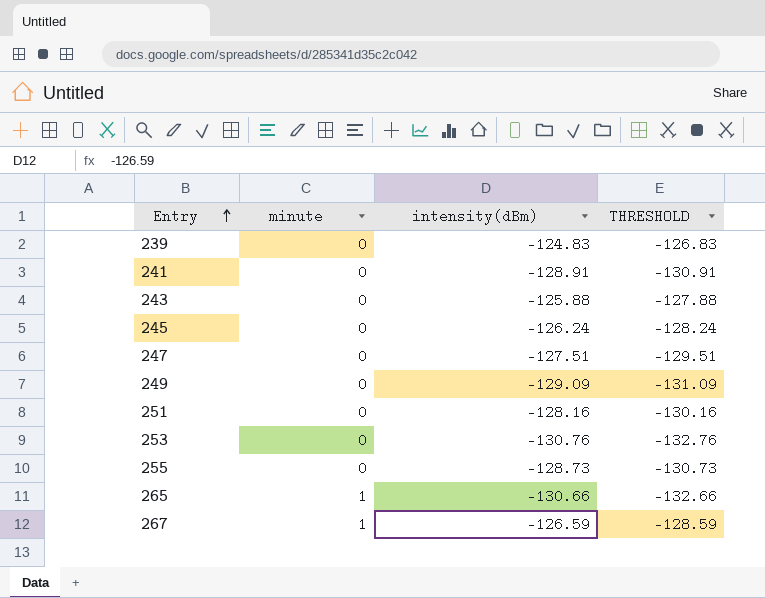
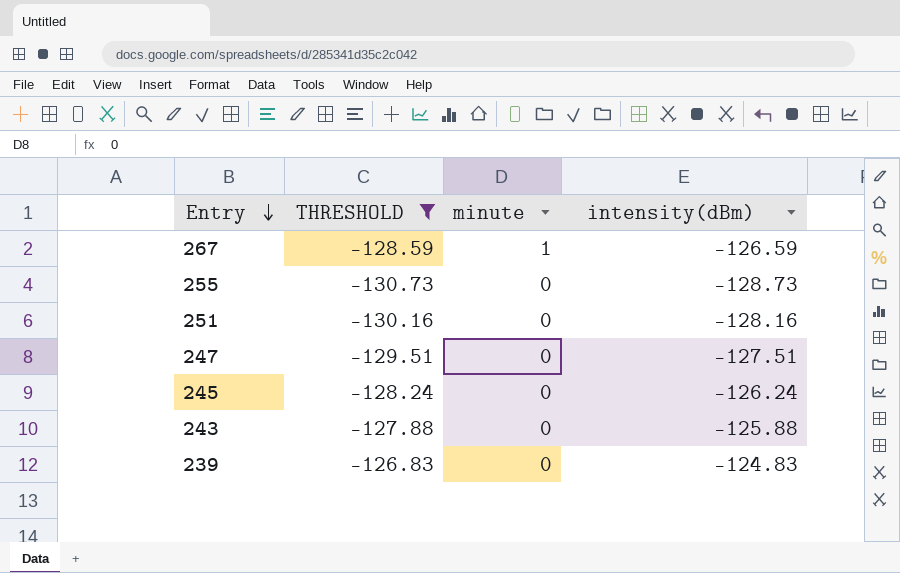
filter: none -> THRESHOLD >= -130.73
row order: Entry ascending -> Entry descending
column THRESHOLD | position: 4 -> 2

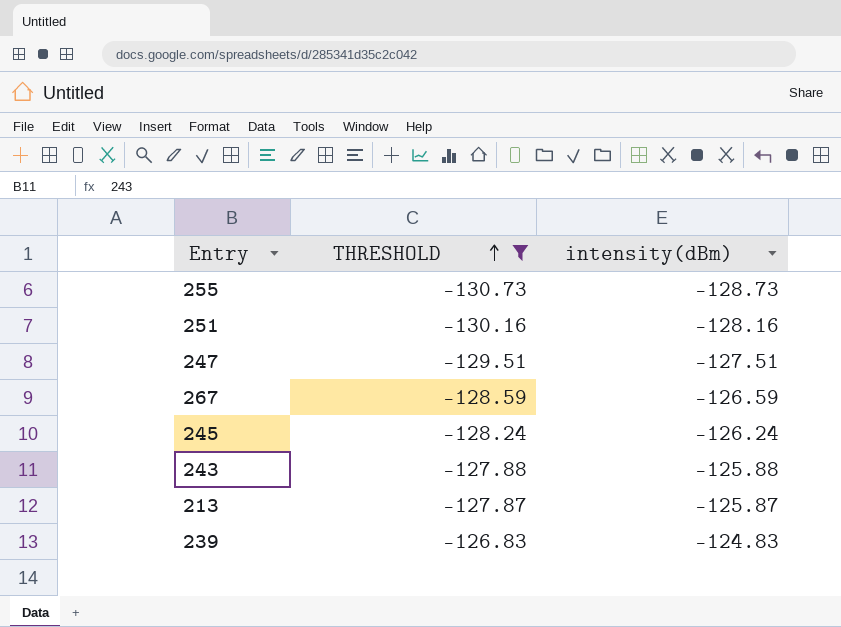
row order: Entry descending -> THRESHOLD ascending
column minute | position: 3 -> none
row 213: none -> -127.87 | -125.87

